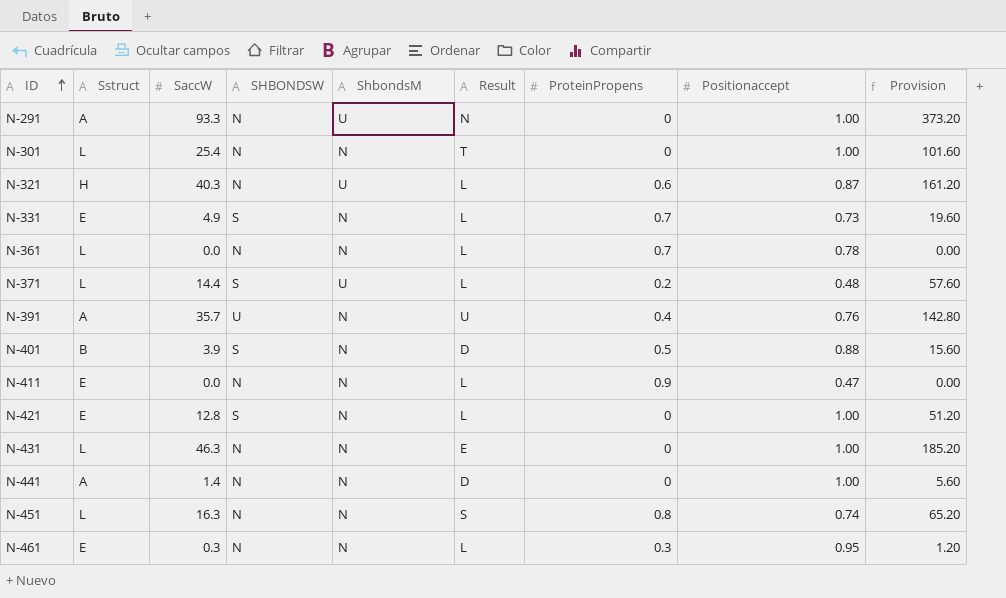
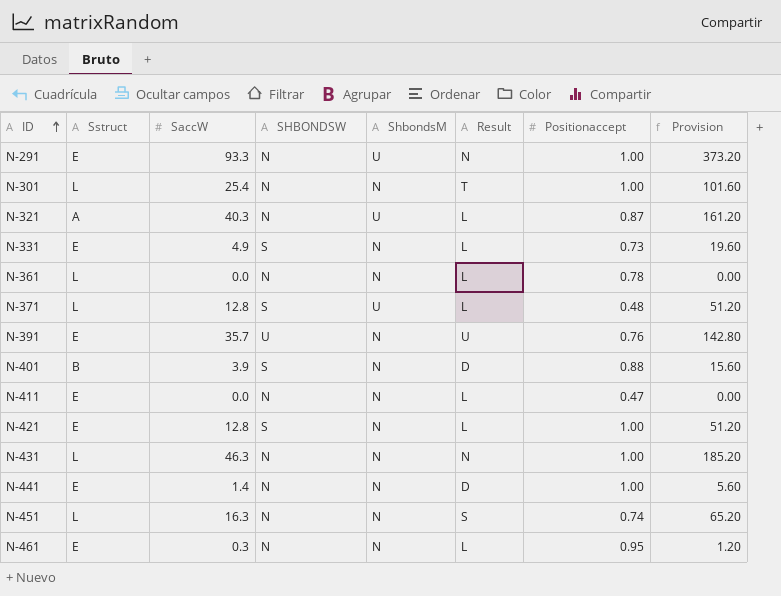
column ProteinPropens | position: 7 -> none
N-291 | Sstruct: A -> E
N-321 | Sstruct: H -> A
N-371 | SaccW: 14.4 -> 12.8
N-371 | Provision: 57.60 -> 51.20
N-391 | Sstruct: A -> E
N-431 | Result: E -> N
N-441 | Sstruct: A -> E

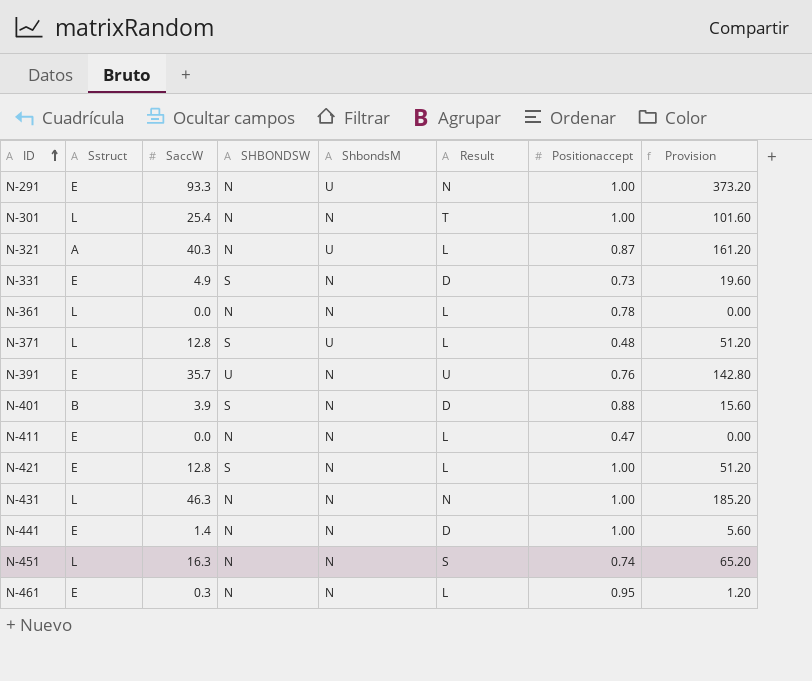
N-331 | Result: L -> D

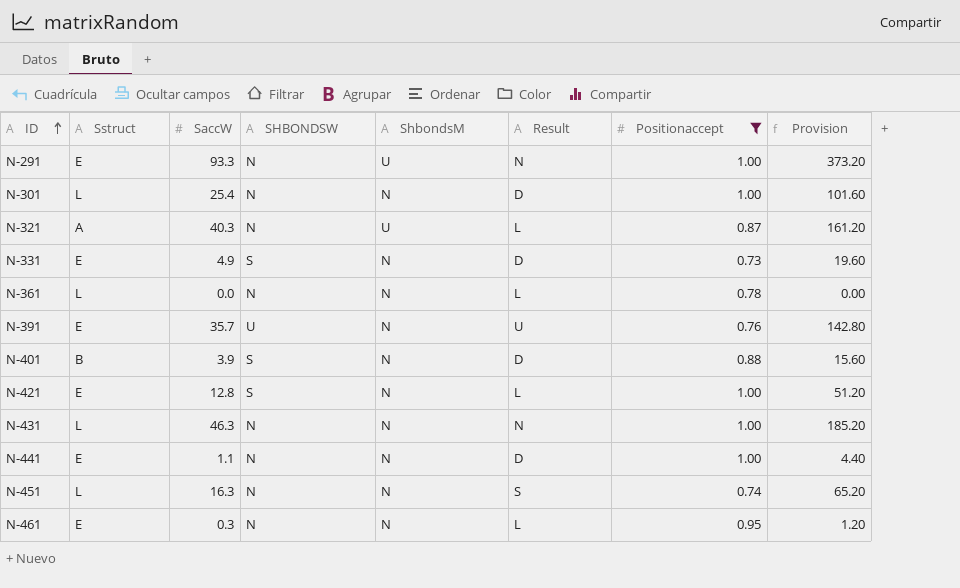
filter: none -> Positionaccept >= 0.73
N-301 | Result: T -> D
N-441 | SaccW: 1.4 -> 1.1
N-441 | Provision: 5.60 -> 4.40

